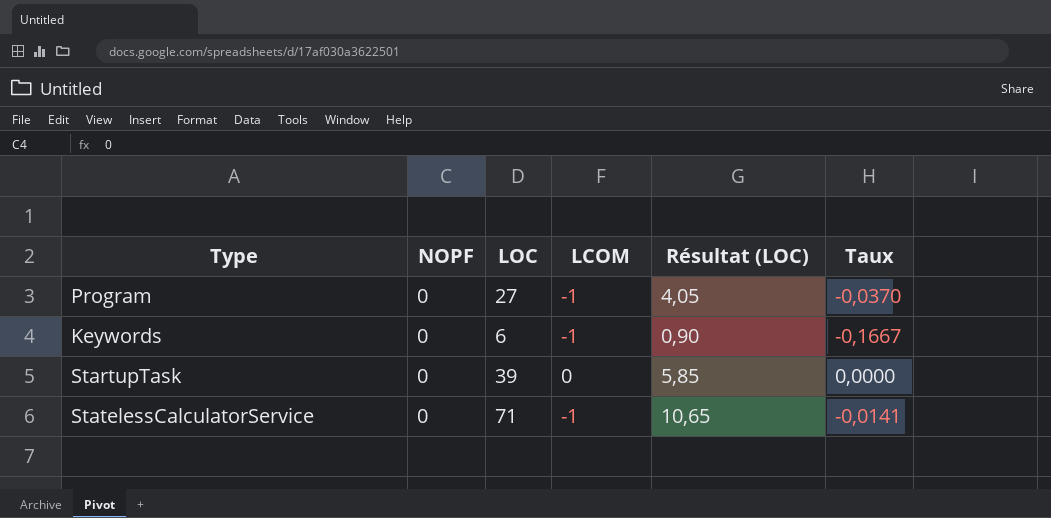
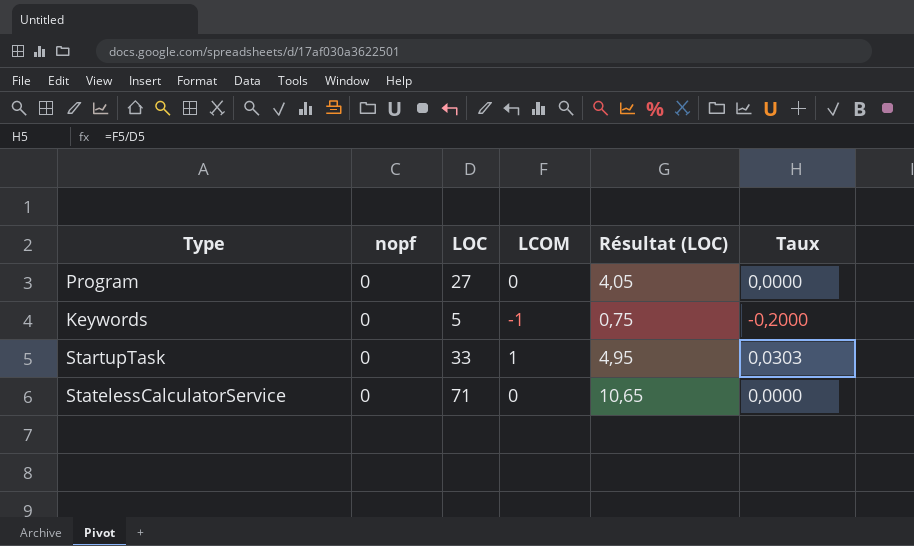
column name: NOPF -> nopf
Program | LCOM: -1 -> 0
Program | Taux: -0,0370 -> 0,0000
Keywords | LOC: 6 -> 5
Keywords | Résultat (LOC): 0,90 -> 0,75
Keywords | Taux: -0,1667 -> -0,2000
StartupTask | LOC: 39 -> 33
StartupTask | LCOM: 0 -> 1
StartupTask | Résultat (LOC): 5,85 -> 4,95
StartupTask | Taux: 0,0000 -> 0,0303
StatelessCalculatorService | LCOM: -1 -> 0
StatelessCalculatorService | Taux: -0,0141 -> 0,0000

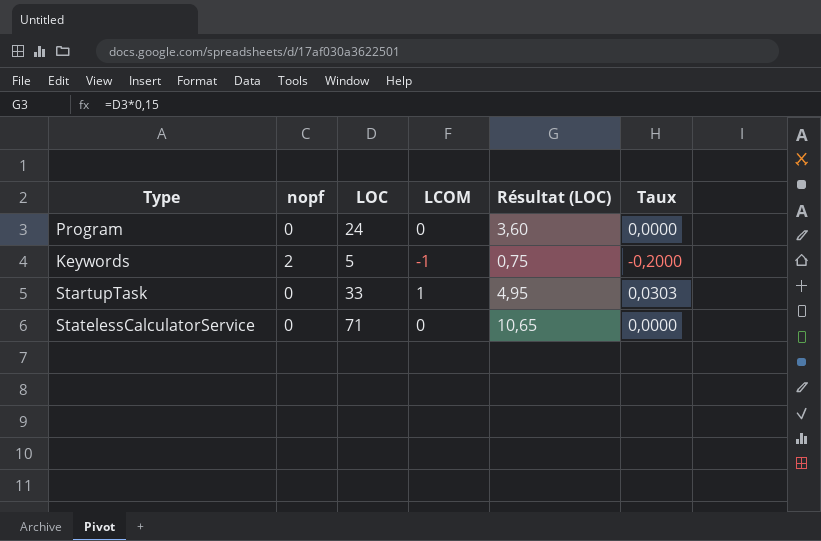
Program | LOC: 27 -> 24
Program | Résultat (LOC): 4,05 -> 3,60
Keywords | nopf: 0 -> 2

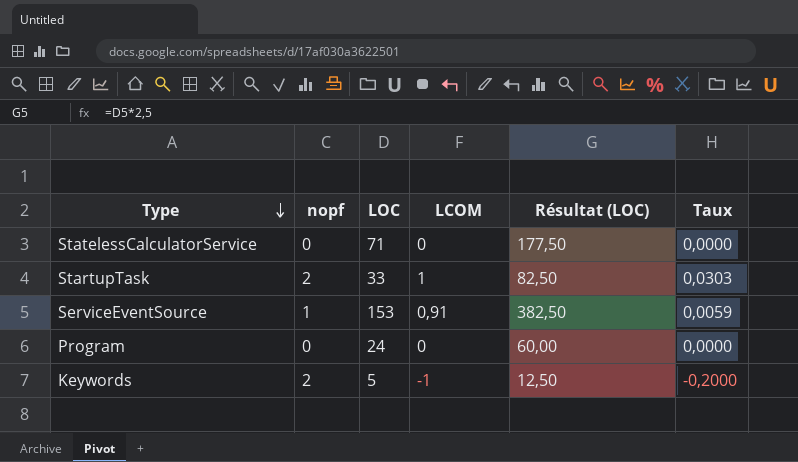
row order: none -> Type descending
column Résultat (LOC) | formula: [LOC] * 0,15 -> [LOC] * 2,5
StartupTask | nopf: 0 -> 2
row ServiceEventSource: none -> 1 | 153 | 0,91 | 382,50 | 0,0059

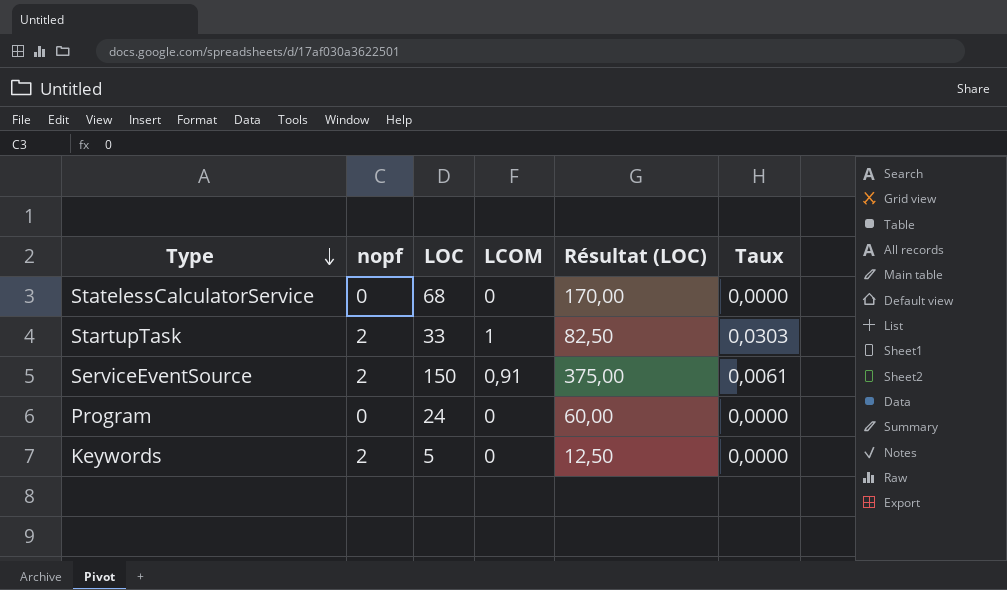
StatelessCalculatorService | LOC: 71 -> 68
StatelessCalculatorService | Résultat (LOC): 177,50 -> 170,00
ServiceEventSource | nopf: 1 -> 2
ServiceEventSource | LOC: 153 -> 150
ServiceEventSource | Résultat (LOC): 382,50 -> 375,00
ServiceEventSource | Taux: 0,0059 -> 0,0061
Keywords | LCOM: -1 -> 0
Keywords | Taux: -0,2000 -> 0,0000

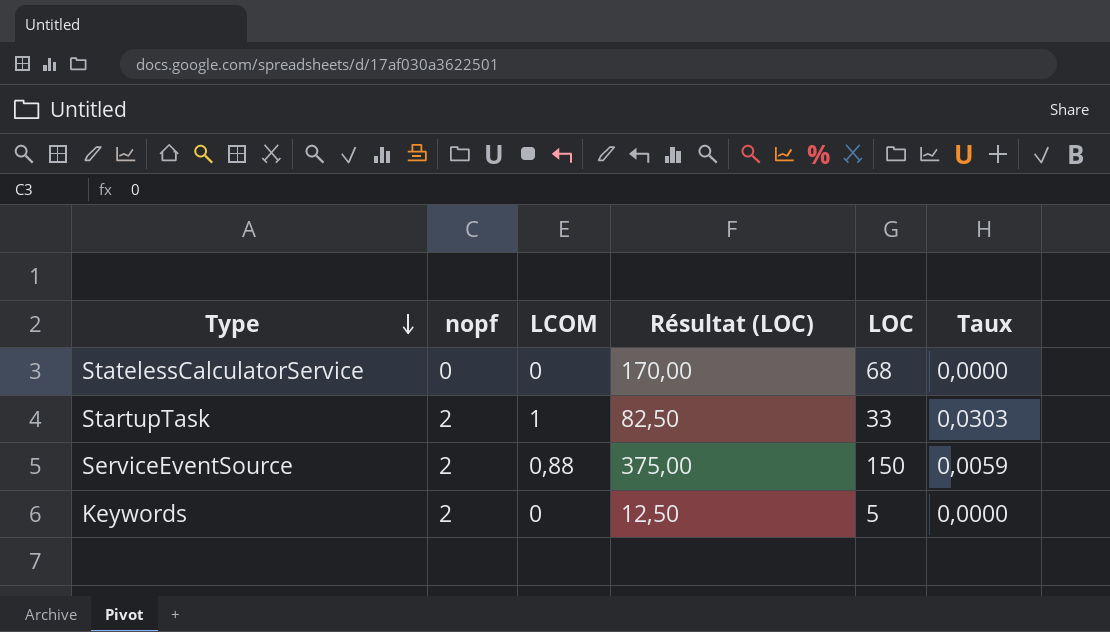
column LOC | position: 3 -> 5
row Program: 0 | 24 | 0 | 60,00 | 0,0000 -> none
ServiceEventSource | LCOM: 0,91 -> 0,88
ServiceEventSource | Taux: 0,0061 -> 0,0059

